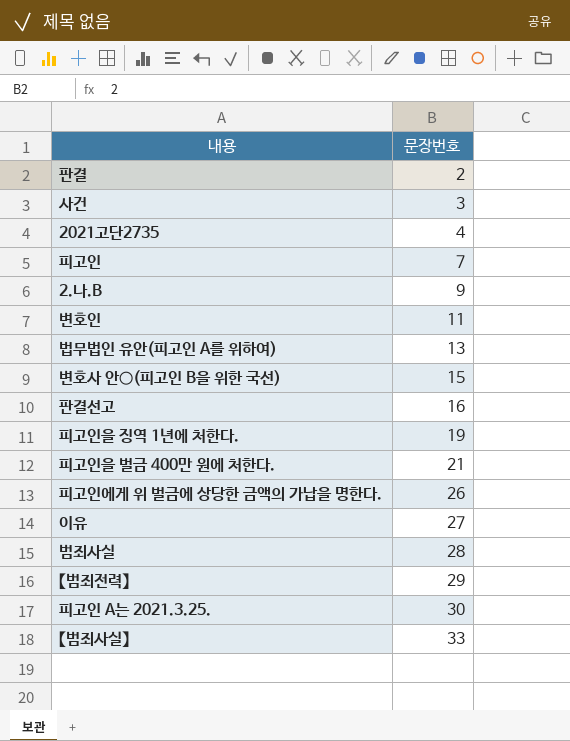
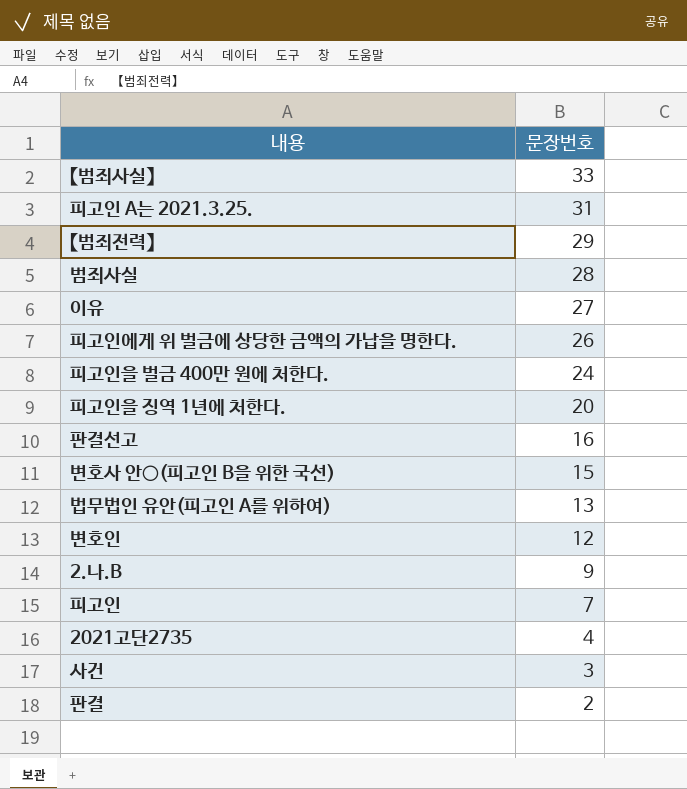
row order: 문장번호 ascending -> 문장번호 descending
피고인 A는 2021.3.25. | 문장번호: 30 -> 31
피고인을 벌금 400만 원에 처한다. | 문장번호: 21 -> 24
피고인을 징역 1년에 처한다. | 문장번호: 19 -> 20
변호인 | 문장번호: 11 -> 12

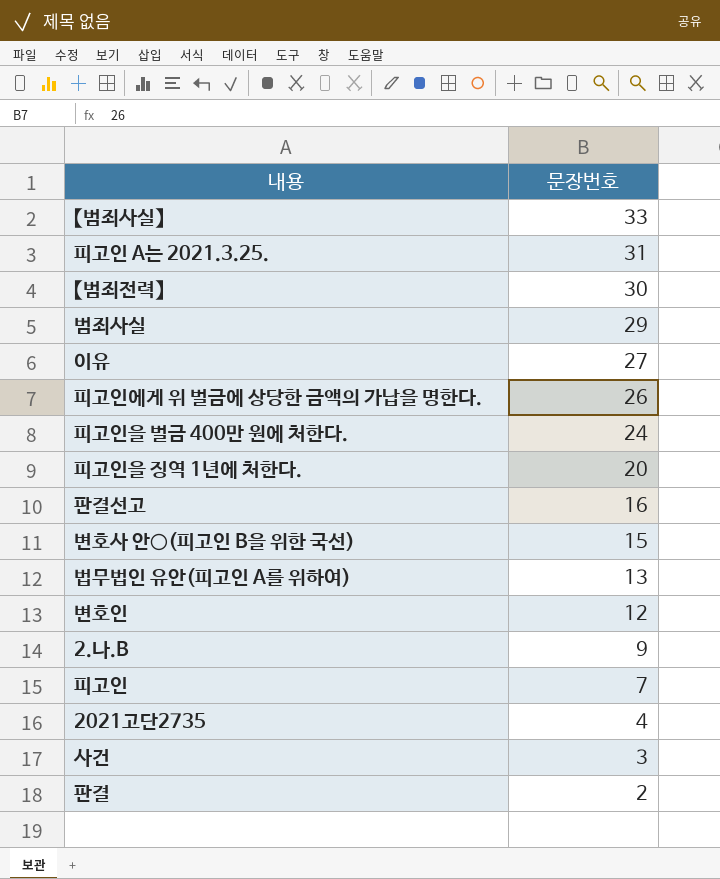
【범죄전력】 | 문장번호: 29 -> 30
범죄사실 | 문장번호: 28 -> 29

